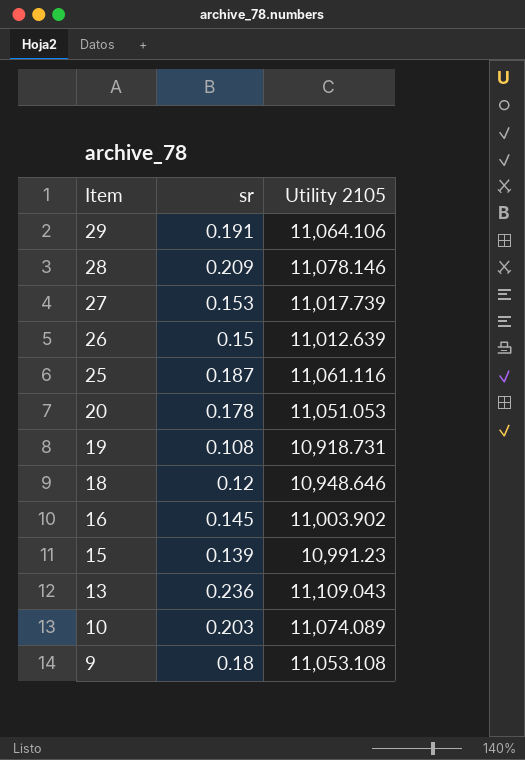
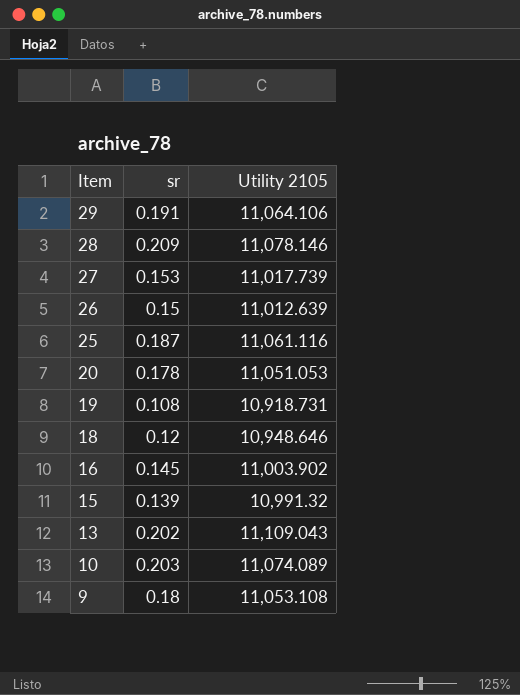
15 | Utility 2105: 10,991.23 -> 10,991.32
13 | sr: 0.236 -> 0.202

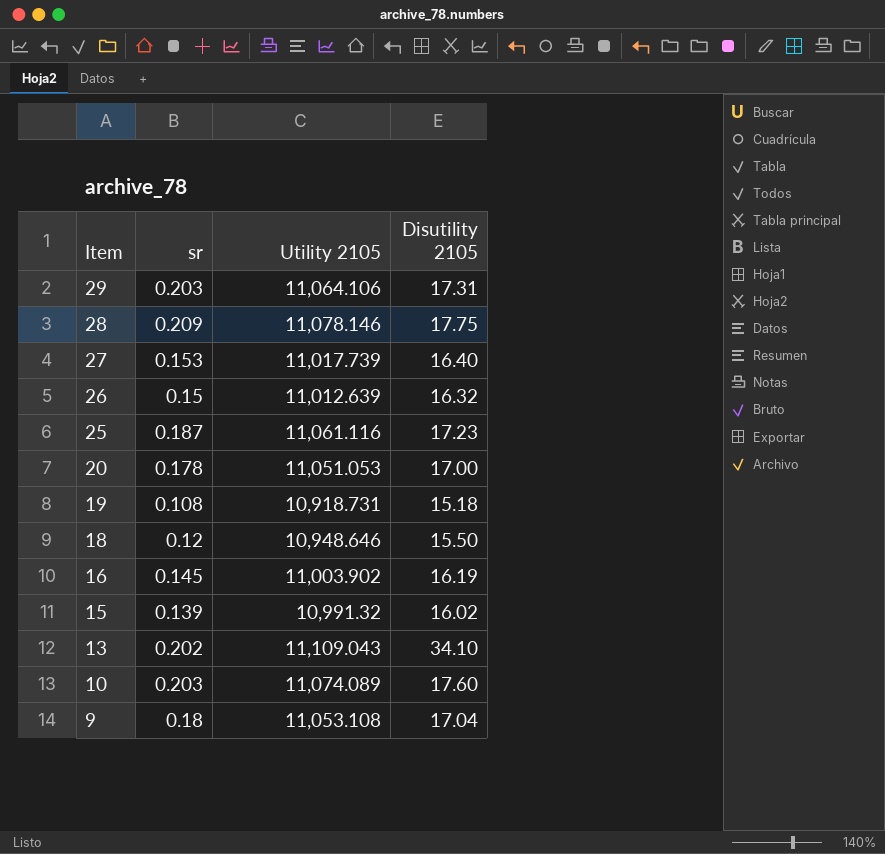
column Disutility 2105 | position: none -> 4
29 | sr: 0.191 -> 0.203

